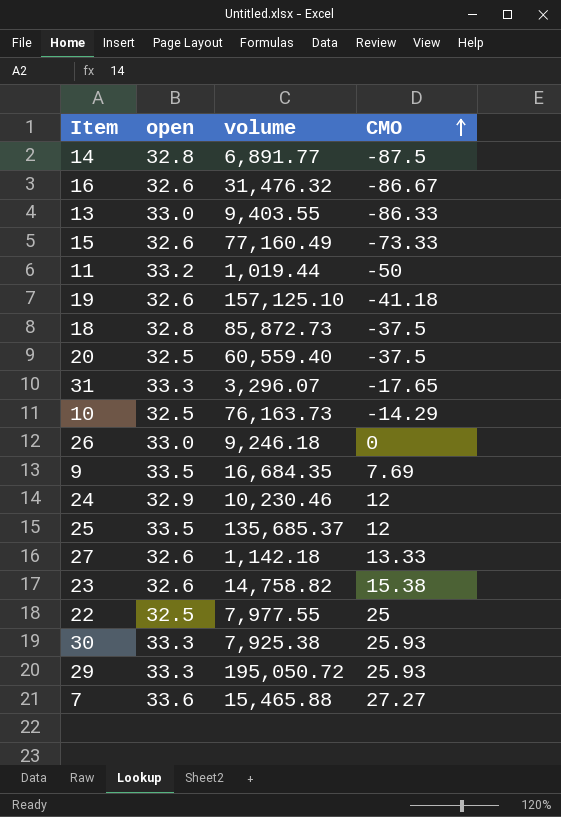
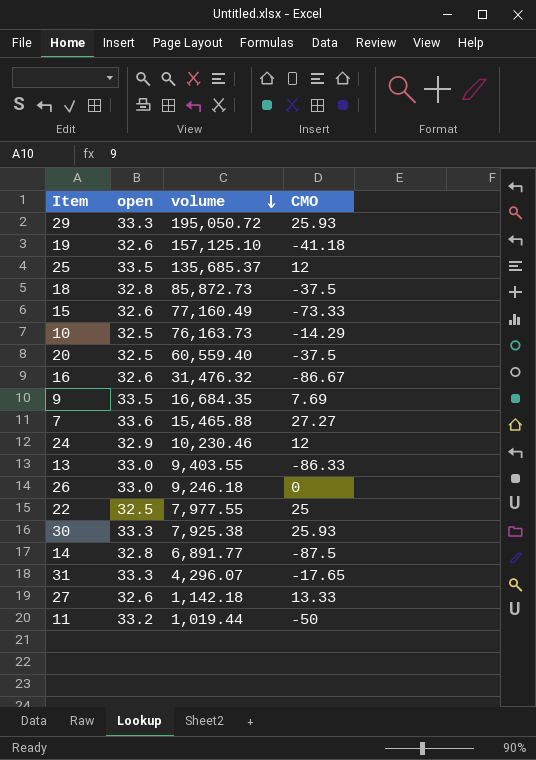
row order: CMO ascending -> volume descending
row 23: 32.6 | 14,758.82 | 15.38 -> none
31 | volume: 3,296.07 -> 4,296.07

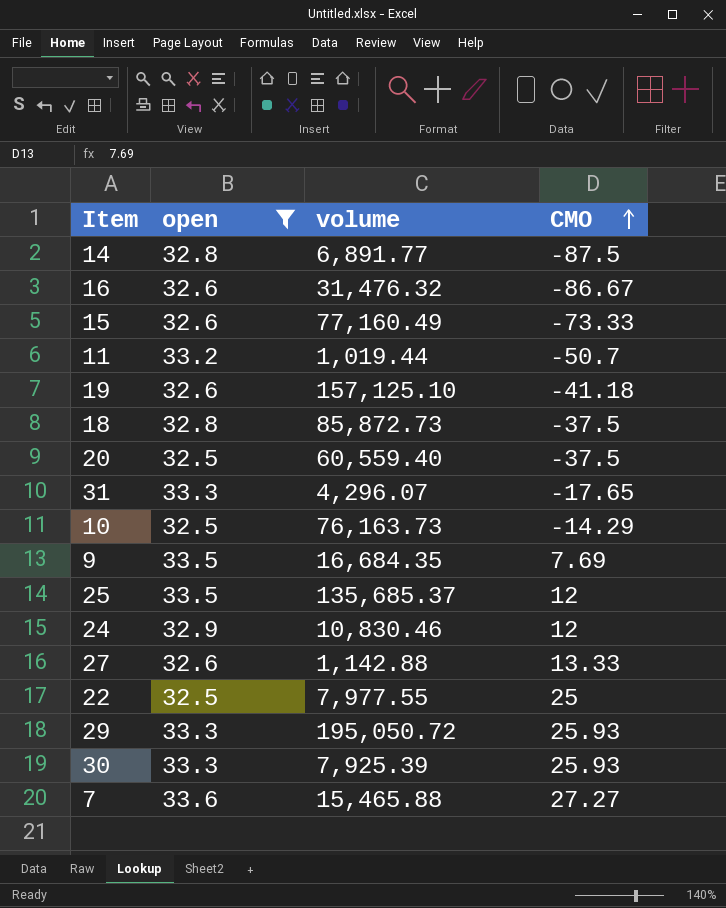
filter: none -> open != 33.0
row order: volume descending -> CMO ascending
11 | CMO: -50 -> -50.7
24 | volume: 10,230.46 -> 10,830.46
27 | volume: 1,142.18 -> 1,142.88
30 | volume: 7,925.38 -> 7,925.39

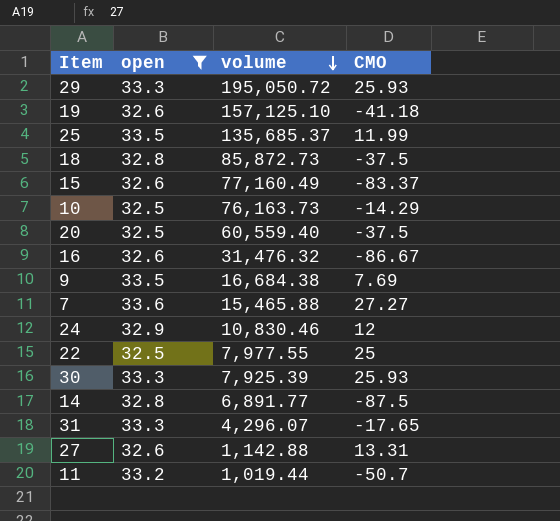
row order: CMO ascending -> volume descending
25 | CMO: 12 -> 11.99
15 | CMO: -73.33 -> -83.37
9 | volume: 16,684.35 -> 16,684.38
27 | CMO: 13.33 -> 13.31

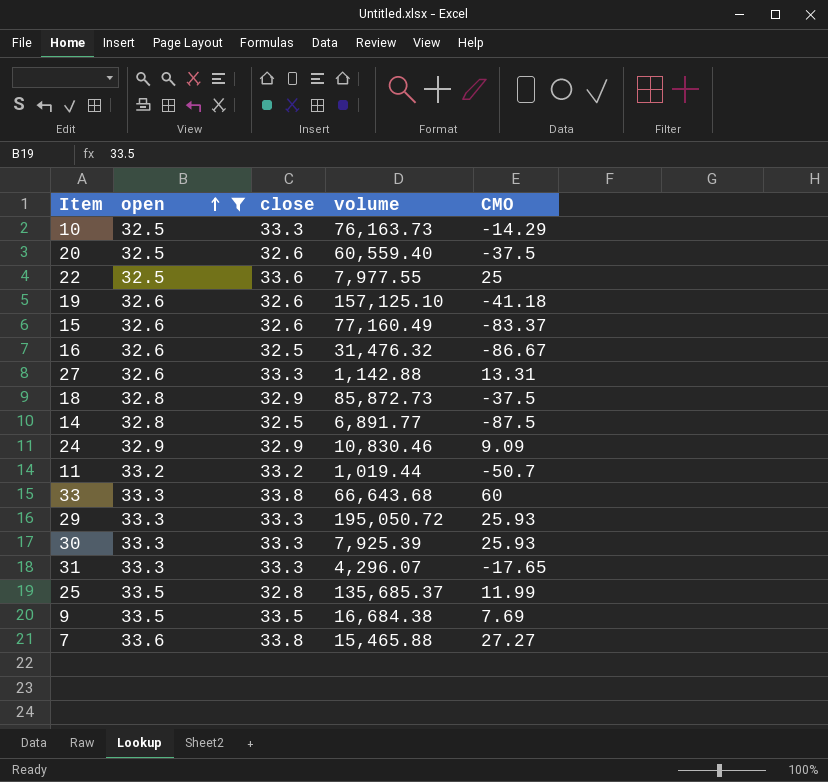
row order: volume descending -> open ascending
column close | position: none -> 3
24 | CMO: 12 -> 9.09
row 33: none -> 33.3 | 33.8 | 66,643.68 | 60

